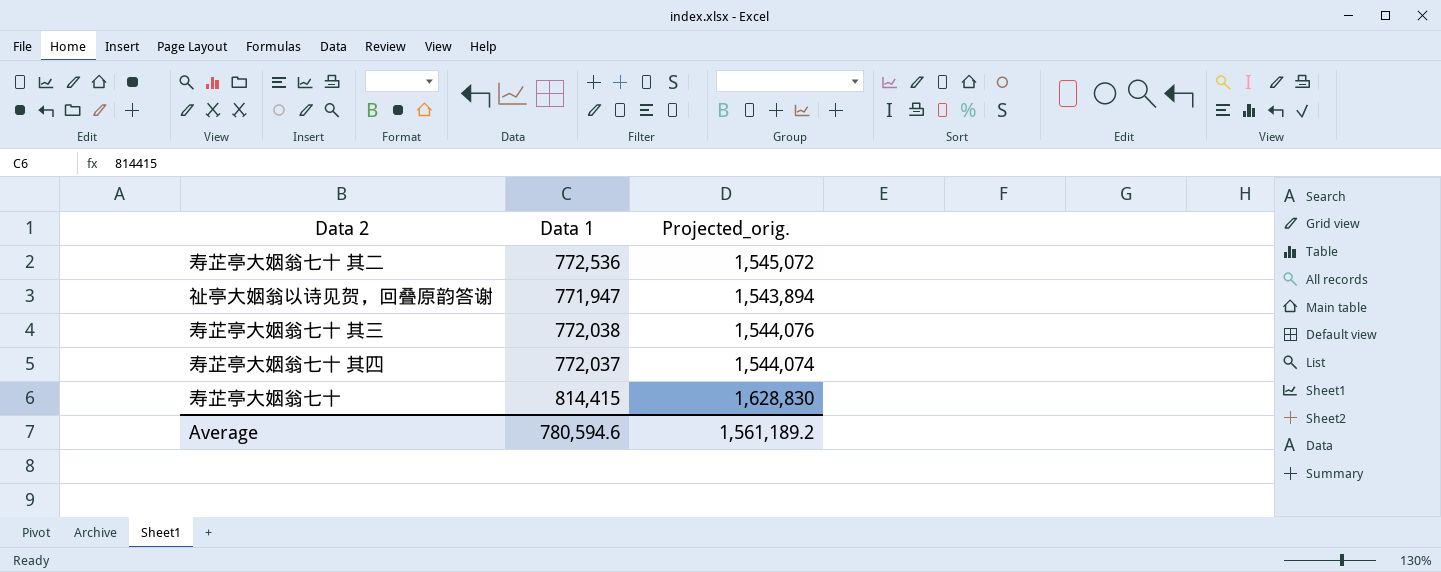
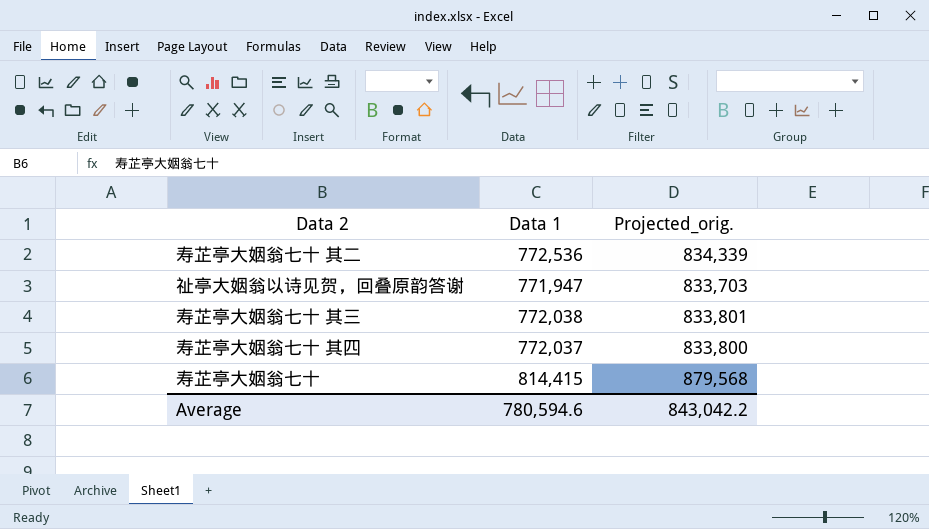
column Projected_orig. | formula: [Data 1] * 2 -> [Data 1] * 1.08
Average | Projected_orig.: 1,561,189.2 -> 843,042.2

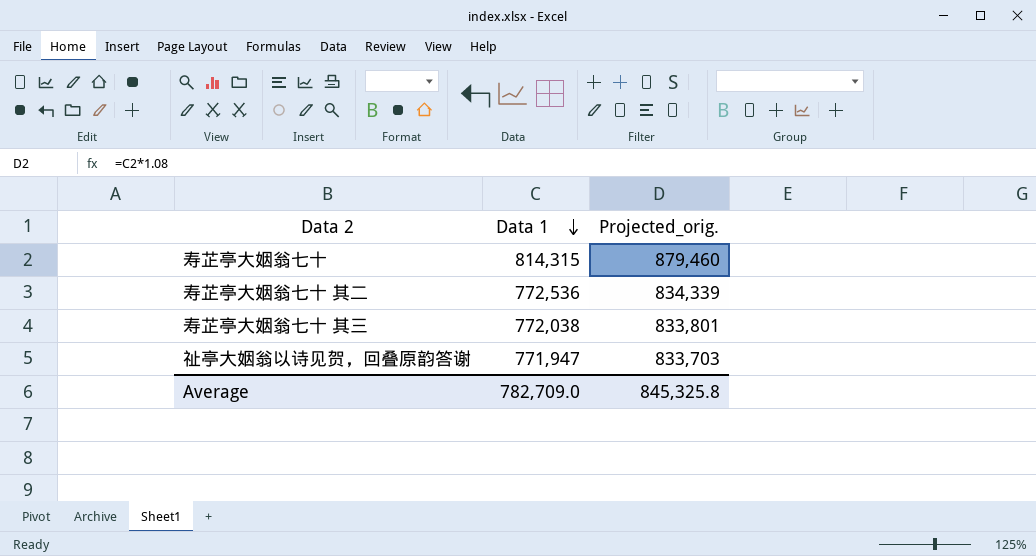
row order: none -> Data 1 descending
row 寿芷亭大姻翁七十 其四: 772,037 | 833,800 -> none
寿芷亭大姻翁七十 | Data 1: 814,415 -> 814,315
寿芷亭大姻翁七十 | Projected_orig.: 879,568 -> 879,460
Average | Data 1: 780,594.6 -> 782,709.0
Average | Projected_orig.: 843,042.2 -> 845,325.8

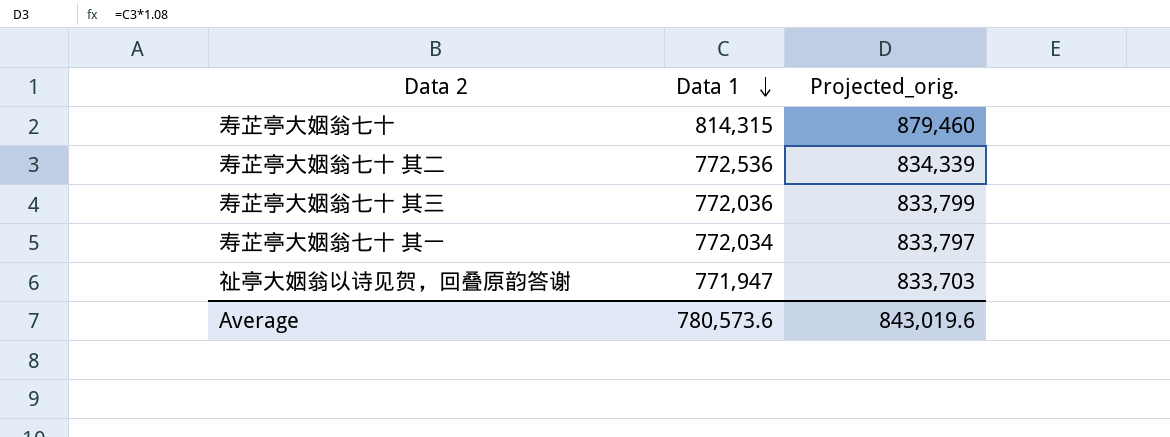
寿芷亭大姻翁七十 其三 | Data 1: 772,038 -> 772,036
寿芷亭大姻翁七十 其三 | Projected_orig.: 833,801 -> 833,799
row 寿芷亭大姻翁七十 其一: none -> 772,034 | 833,797
Average | Data 1: 782,709.0 -> 780,573.6
Average | Projected_orig.: 845,325.8 -> 843,019.6

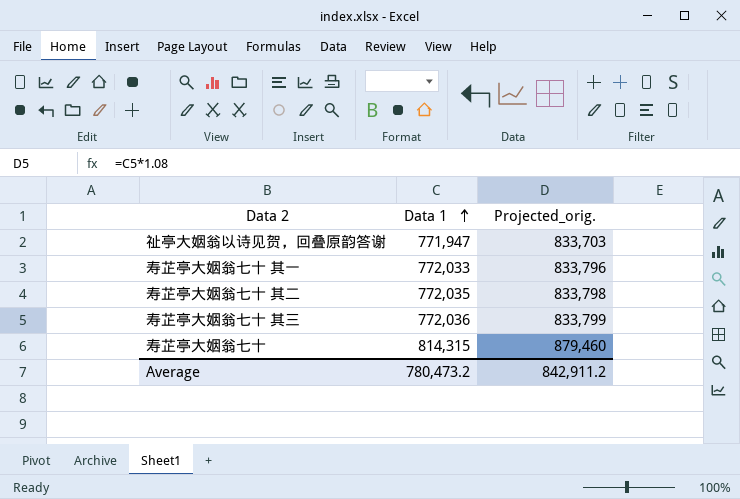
row order: Data 1 descending -> Data 1 ascending
寿芷亭大姻翁七十 其一 | Data 1: 772,034 -> 772,033
寿芷亭大姻翁七十 其一 | Projected_orig.: 833,797 -> 833,796
寿芷亭大姻翁七十 其二 | Data 1: 772,536 -> 772,035
寿芷亭大姻翁七十 其二 | Projected_orig.: 834,339 -> 833,798
Average | Data 1: 780,573.6 -> 780,473.2
Average | Projected_orig.: 843,019.6 -> 842,911.2

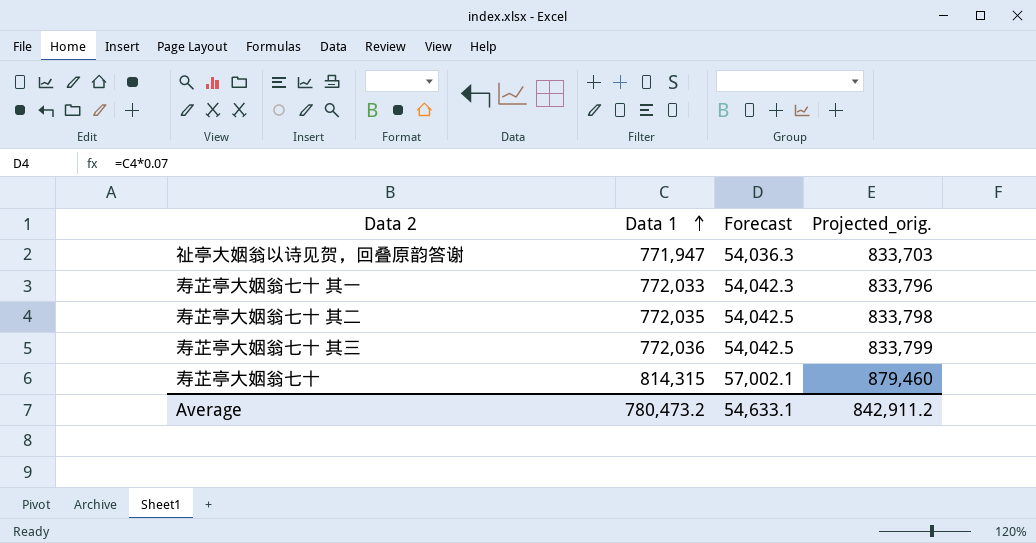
column Forecast | formula: none -> [Data 1] * 0.07

